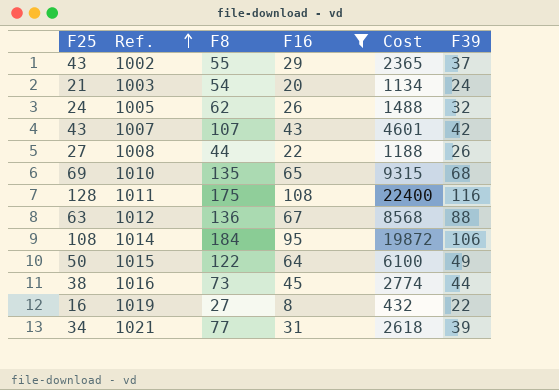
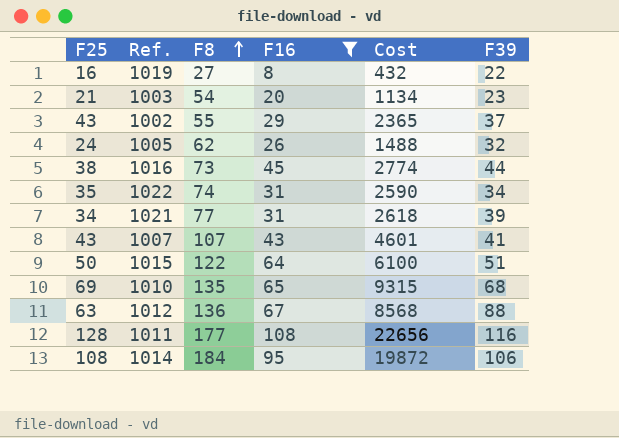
row order: Ref. ascending -> F8 ascending
row 1008: 27 | 44 | 22 | 1188 | 26 -> none
1003 | F39: 24 -> 23
row 1022: none -> 35 | 74 | 31 | 2590 | 34
1007 | F39: 42 -> 41
1015 | F39: 49 -> 51
1011 | F8: 175 -> 177
1011 | Cost: 22400 -> 22656

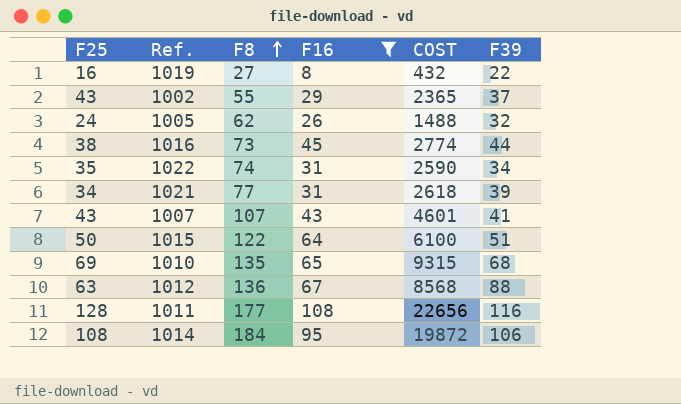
column name: Cost -> COST
row 1003: 21 | 54 | 20 | 1134 | 23 -> none

